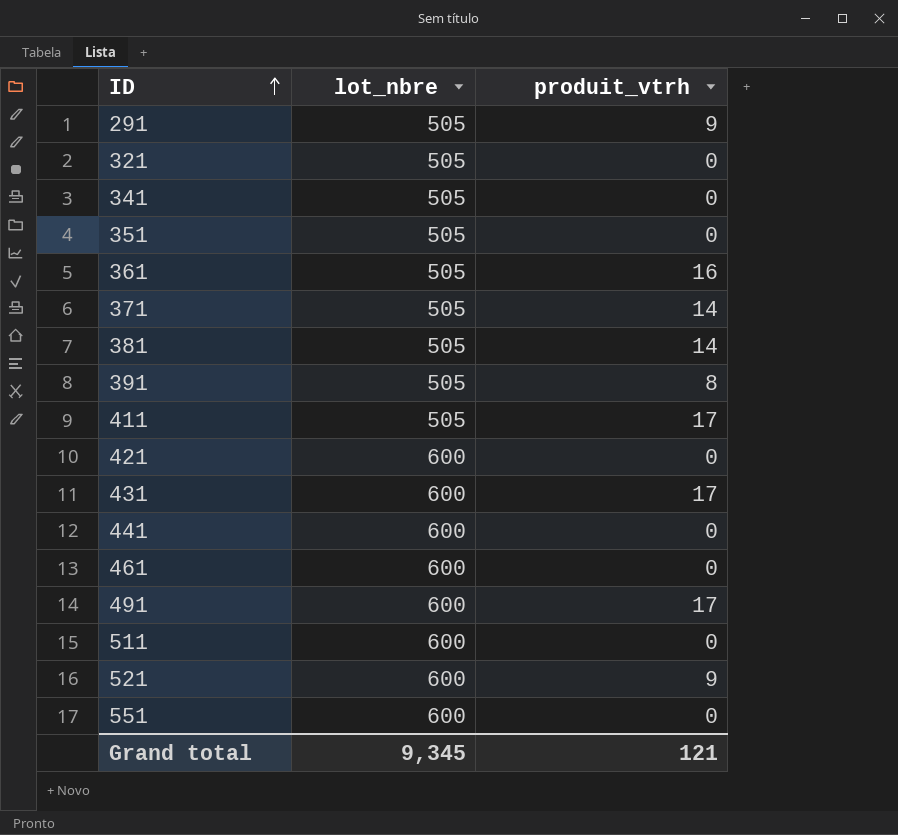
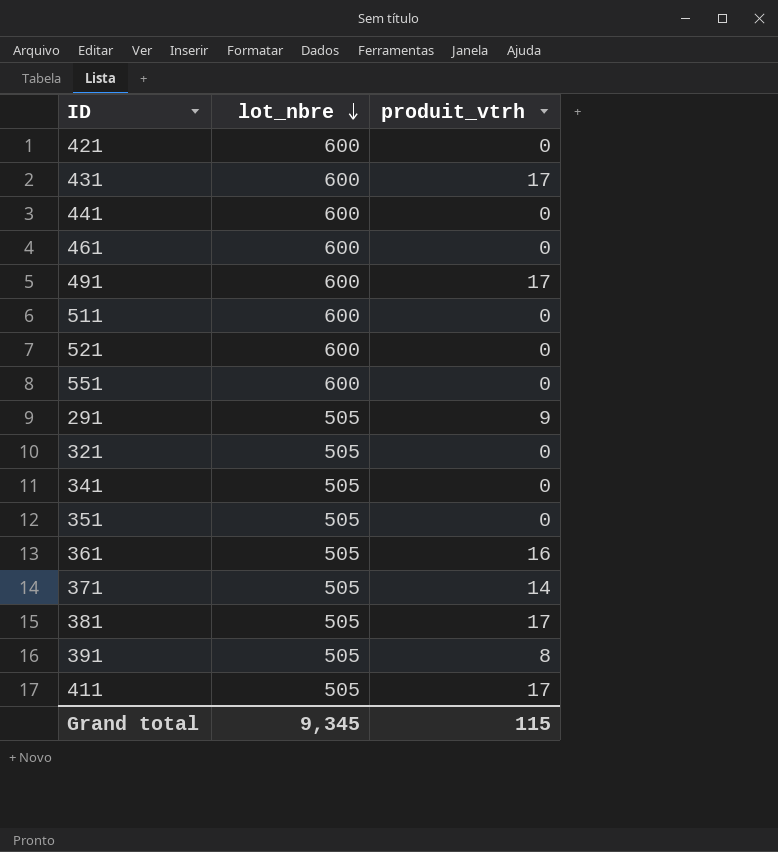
row order: ID ascending -> lot_nbre descending
521 | produit_vtrh: 9 -> 0
381 | produit_vtrh: 14 -> 17
Grand total | produit_vtrh: 121 -> 115

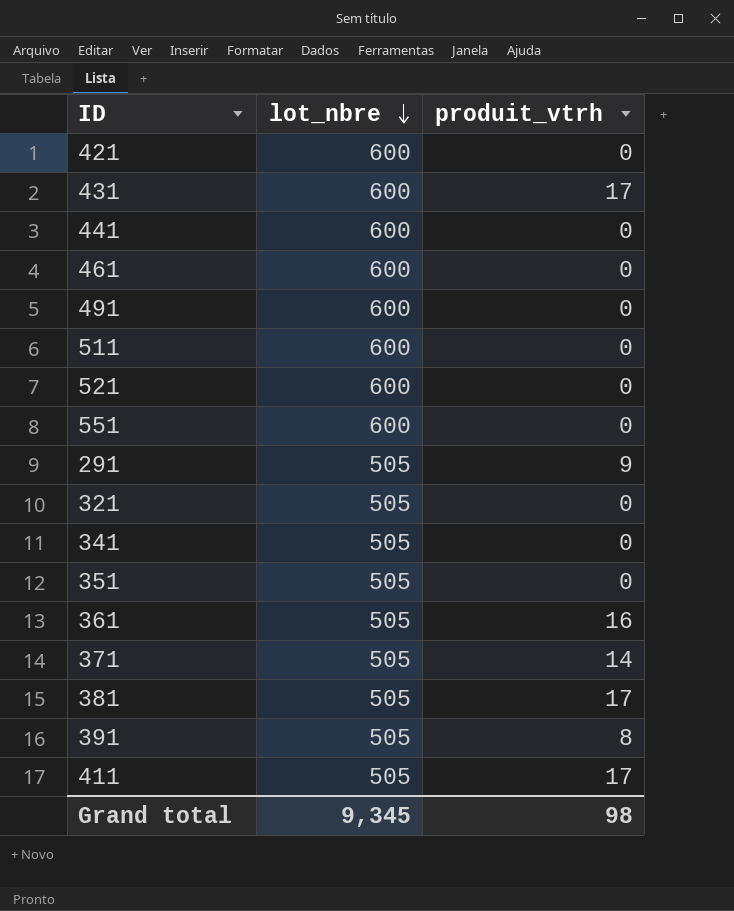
491 | produit_vtrh: 17 -> 0
Grand total | produit_vtrh: 115 -> 98

